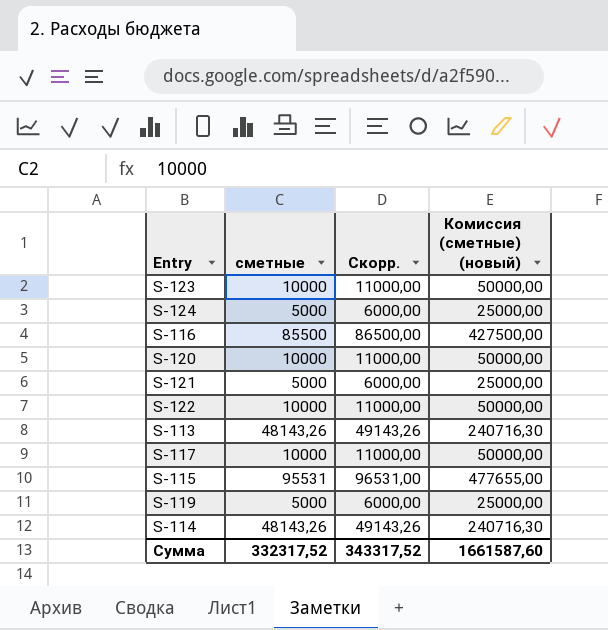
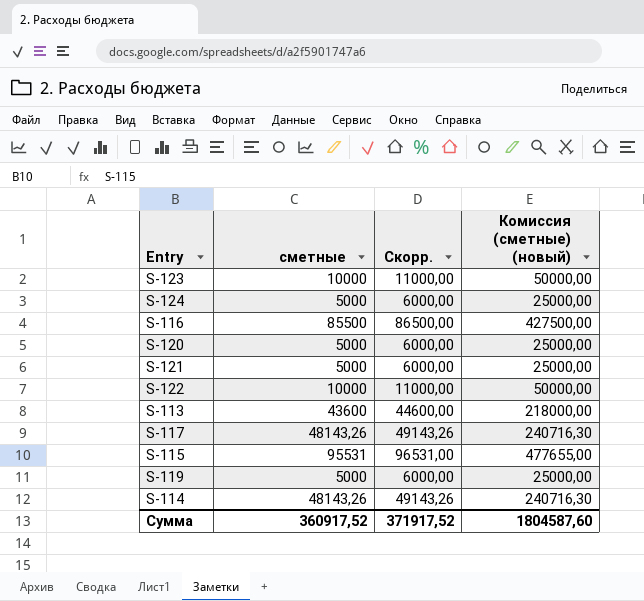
S-120 | сметные: 10000 -> 5000
S-120 | Скорр.: 11000,00 -> 6000,00
S-120 | Комиссия (сметные) (новый): 50000,00 -> 25000,00
S-113 | сметные: 48143,26 -> 43600
S-113 | Скорр.: 49143,26 -> 44600,00
S-113 | Комиссия (сметные) (новый): 240716,30 -> 218000,00
S-117 | сметные: 10000 -> 48143,26
S-117 | Скорр.: 11000,00 -> 49143,26
S-117 | Комиссия (сметные) (новый): 50000,00 -> 240716,30
Сумма | сметные: 332317,52 -> 360917,52
Сумма | Скорр.: 343317,52 -> 371917,52
Сумма | Комиссия (сметные) (новый): 1661587,60 -> 1804587,60

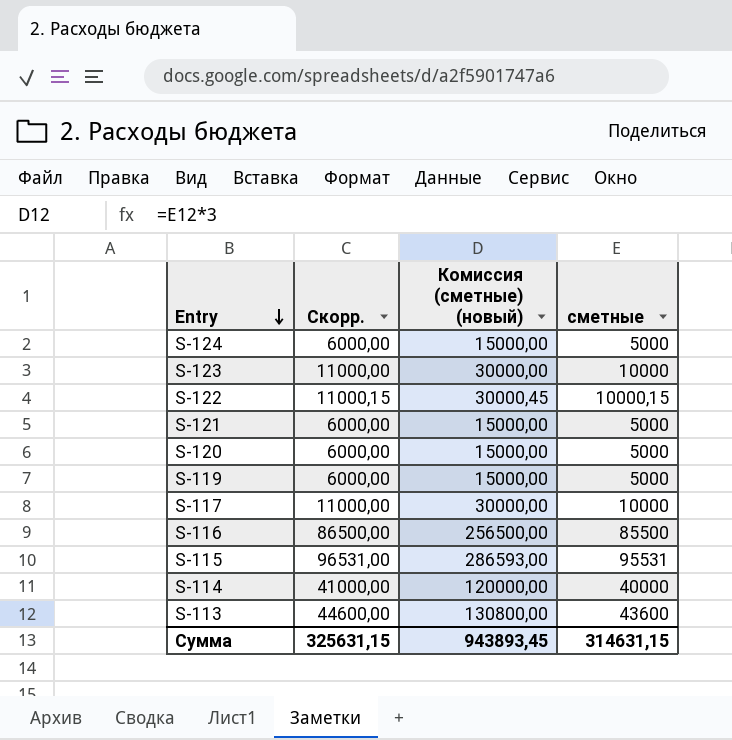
row order: none -> Entry descending
column Комиссия (сметные) (новый) | formula: [сметные] * 5 -> [сметные] * 3
column сметные | position: 2 -> 4
S-122 | Скорр.: 11000,00 -> 11000,15
S-122 | сметные: 10000 -> 10000,15
S-117 | Скорр.: 49143,26 -> 11000,00
S-117 | сметные: 48143,26 -> 10000
S-114 | Скорр.: 49143,26 -> 41000,00
S-114 | сметные: 48143,26 -> 40000
Сумма | Скорр.: 371917,52 -> 325631,15
Сумма | Комиссия (сметные) (новый): 1804587,60 -> 943893,45
Сумма | сметные: 360917,52 -> 314631,15

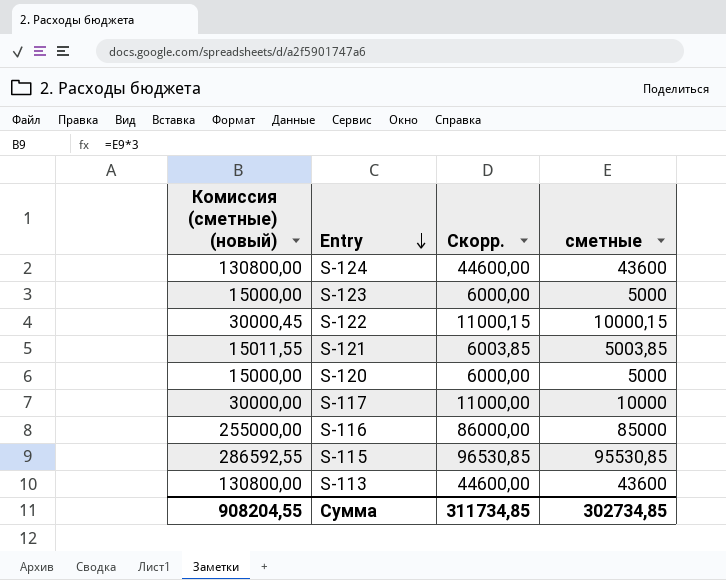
column Комиссия (сметные) (новый) | position: 3 -> 1
row S-119: 6000,00 | 15000,00 | 5000 -> none
row S-114: 41000,00 | 120000,00 | 40000 -> none
S-124 | Комиссия (сметные) (новый): 15000,00 -> 130800,00
S-124 | Скорр.: 6000,00 -> 44600,00
S-124 | сметные: 5000 -> 43600
S-123 | Комиссия (сметные) (новый): 30000,00 -> 15000,00
S-123 | Скорр.: 11000,00 -> 6000,00
S-123 | сметные: 10000 -> 5000
S-121 | Комиссия (сметные) (новый): 15000,00 -> 15011,55
S-121 | Скорр.: 6000,00 -> 6003,85
S-121 | сметные: 5000 -> 5003,85
S-116 | Комиссия (сметные) (новый): 256500,00 -> 255000,00
S-116 | Скорр.: 86500,00 -> 86000,00
S-116 | сметные: 85500 -> 85000
S-115 | Комиссия (сметные) (новый): 286593,00 -> 286592,55
S-115 | Скорр.: 96531,00 -> 96530,85
S-115 | сметные: 95531 -> 95530,85
Сумма | Комиссия (сметные) (новый): 943893,45 -> 908204,55
Сумма | Скорр.: 325631,15 -> 311734,85
Сумма | сметные: 314631,15 -> 302734,85

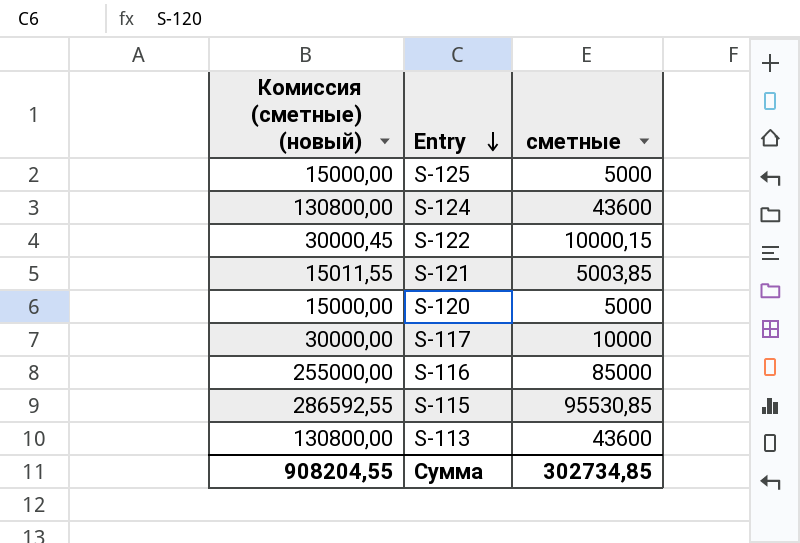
column Скорр. | formula: [сметные] + 1000 -> none
row S-123: 15000,00 | 6000,00 | 5000 -> none
row S-125: none -> 15000,00 | 5000

